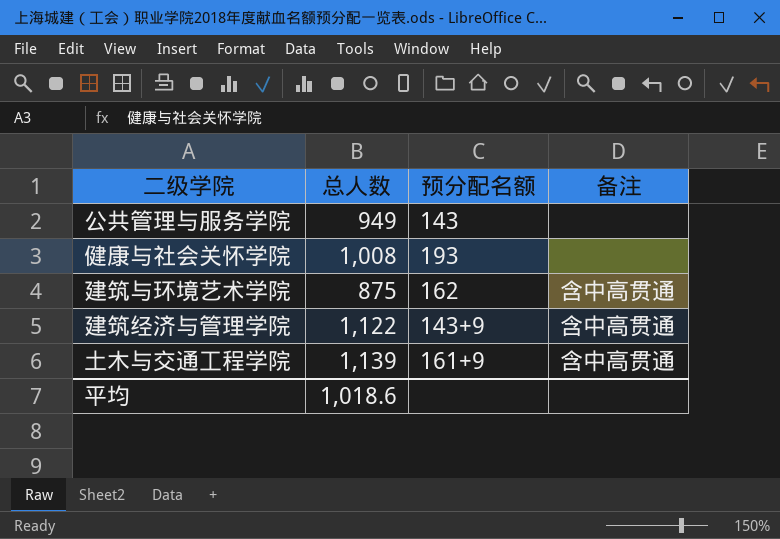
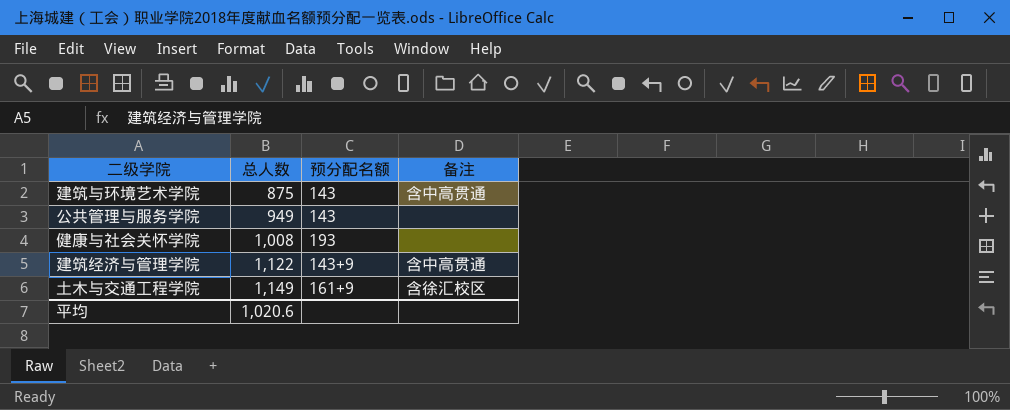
row order: none -> 总人数 ascending
建筑与环境艺术学院 | 预分配名额: 162 -> 143
土木与交通工程学院 | 总人数: 1,139 -> 1,149
土木与交通工程学院 | 备注: 含中高贯通 -> 含徐汇校区
平均 | 总人数: 1,018.6 -> 1,020.6

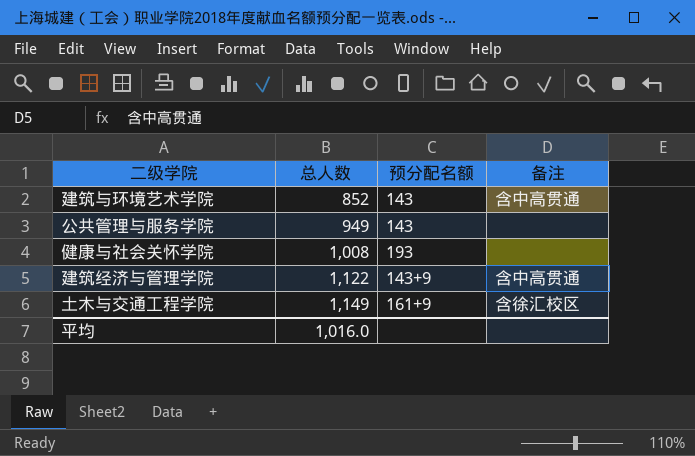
建筑与环境艺术学院 | 总人数: 875 -> 852
平均 | 总人数: 1,020.6 -> 1,016.0

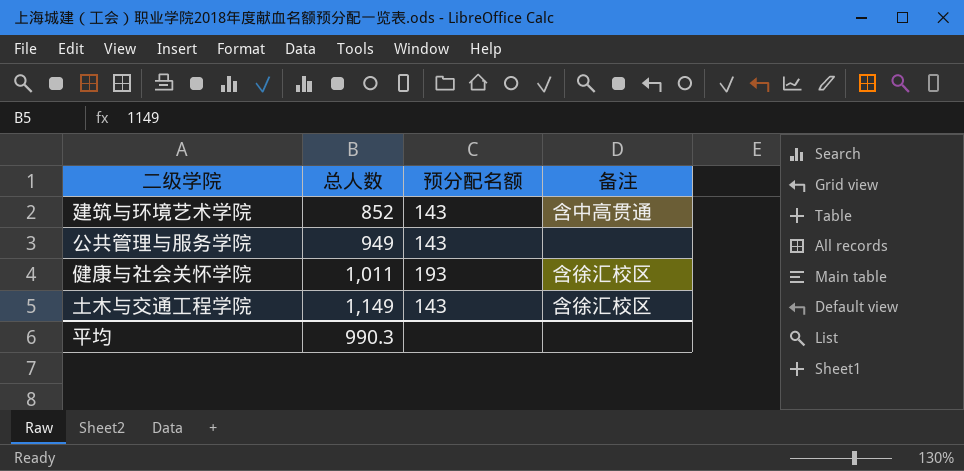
row 建筑经济与管理学院: 1,122 | 143+9 | 含中高贯通 -> none
健康与社会关怀学院 | 总人数: 1,008 -> 1,011
健康与社会关怀学院 | 备注: none -> 含徐汇校区
土木与交通工程学院 | 预分配名额: 161+9 -> 143
平均 | 总人数: 1,016.0 -> 990.3

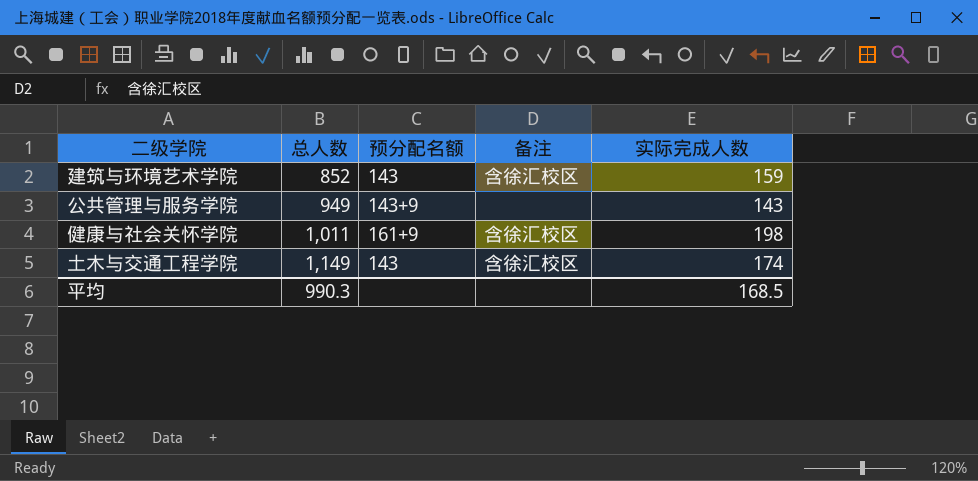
column 实际完成人数 | position: none -> 5
建筑与环境艺术学院 | 备注: 含中高贯通 -> 含徐汇校区
公共管理与服务学院 | 预分配名额: 143 -> 143+9
健康与社会关怀学院 | 预分配名额: 193 -> 161+9

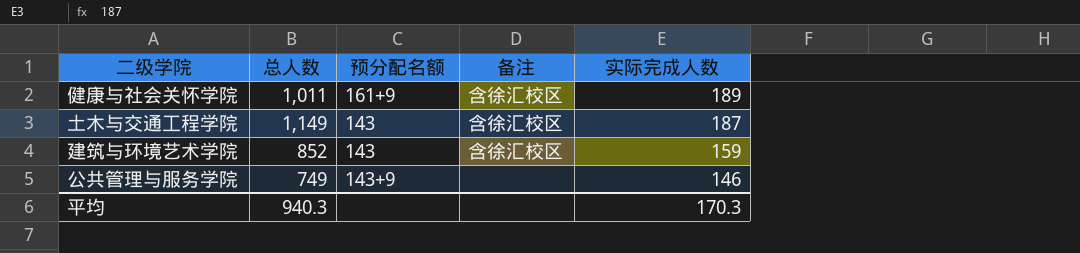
row order: 总人数 ascending -> 实际完成人数 descending
健康与社会关怀学院 | 实际完成人数: 198 -> 189
土木与交通工程学院 | 实际完成人数: 174 -> 187
公共管理与服务学院 | 总人数: 949 -> 749
公共管理与服务学院 | 实际完成人数: 143 -> 146
平均 | 总人数: 990.3 -> 940.3
平均 | 实际完成人数: 168.5 -> 170.3

